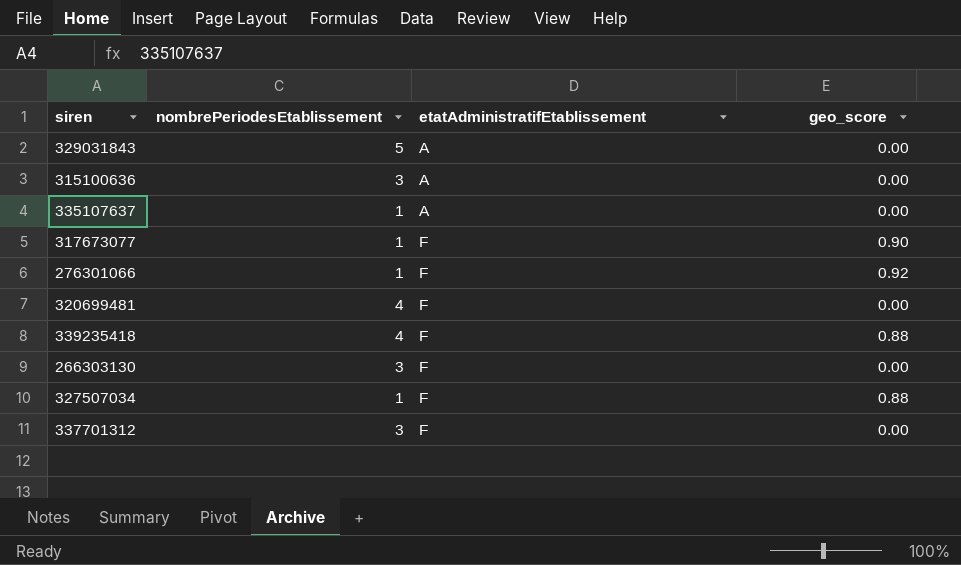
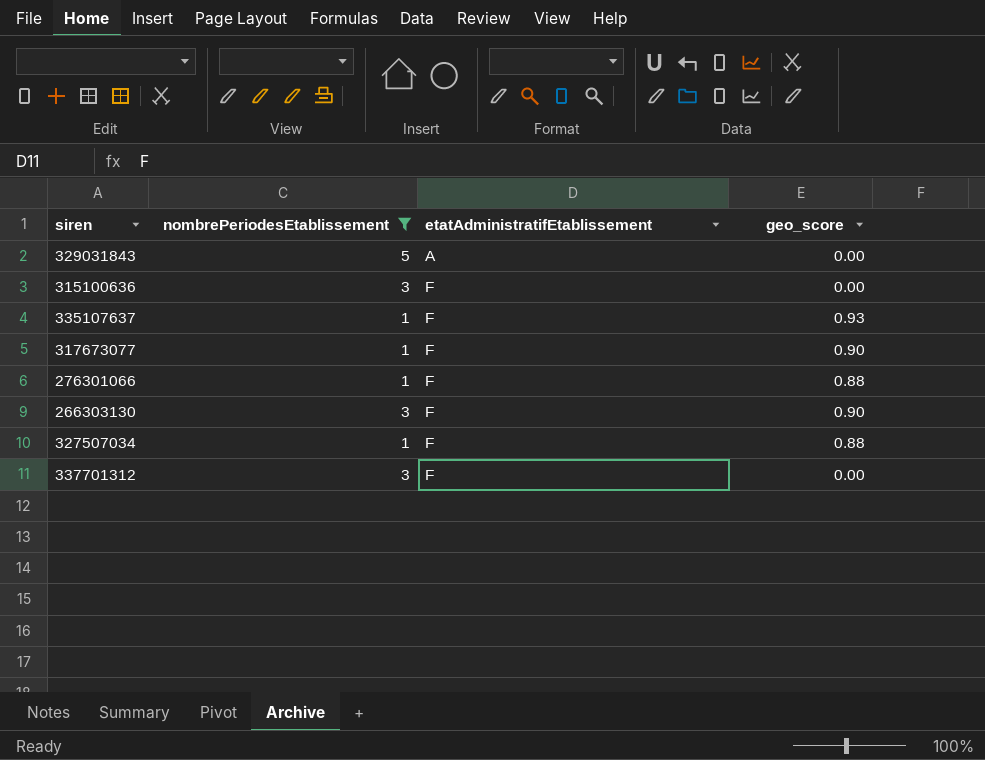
filter: none -> nombrePeriodesEtablissement != 4
315100636 | etatAdministratifEtablissement: A -> F
335107637 | etatAdministratifEtablissement: A -> F
335107637 | geo_score: 0.00 -> 0.93
276301066 | geo_score: 0.92 -> 0.88
266303130 | geo_score: 0.00 -> 0.90

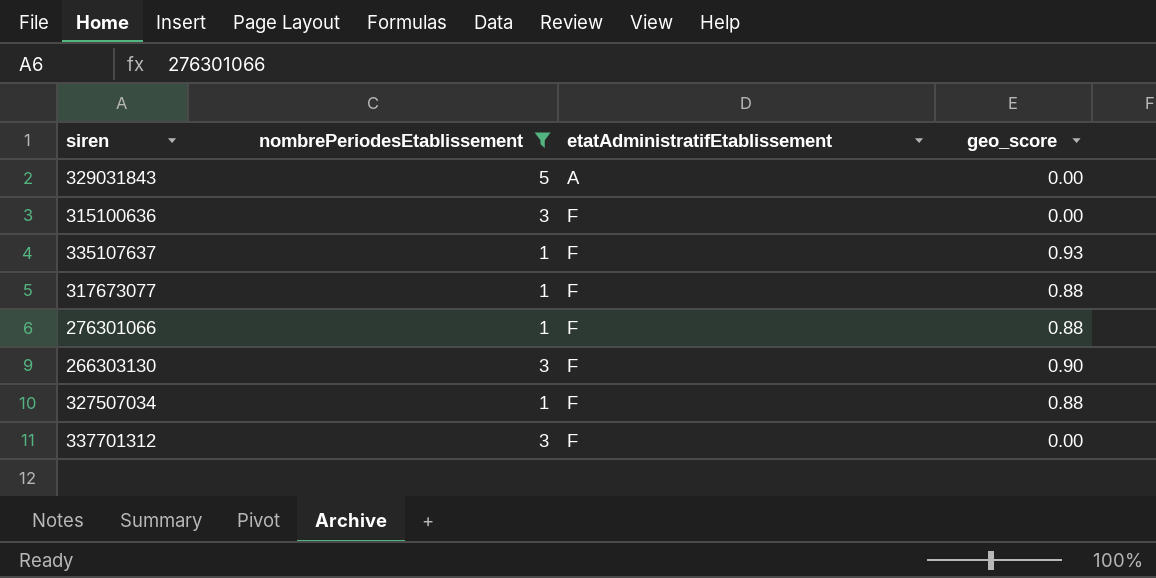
317673077 | geo_score: 0.90 -> 0.88

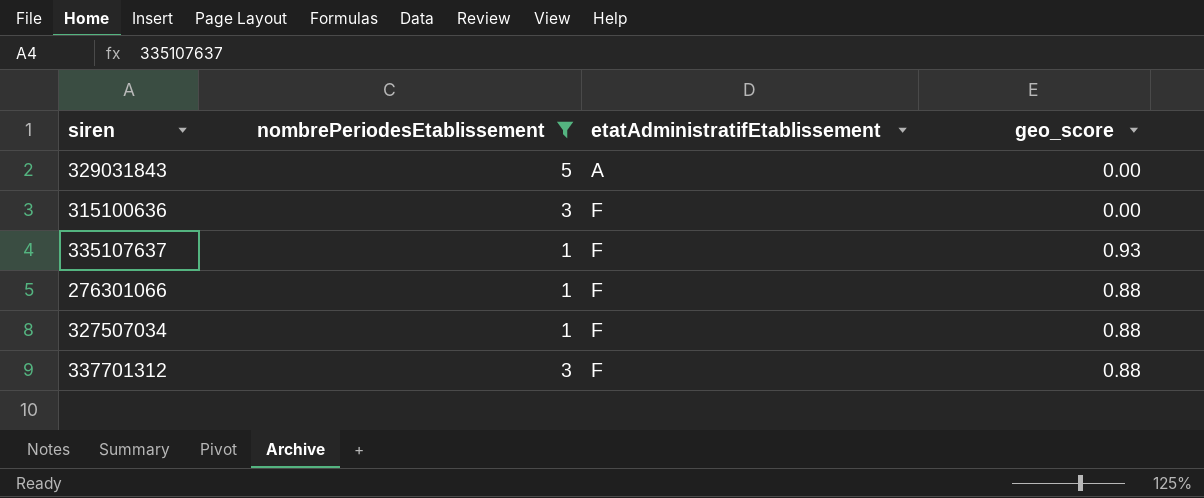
row 317673077: 1 | F | 0.88 -> none
row 266303130: 3 | F | 0.90 -> none
337701312 | geo_score: 0.00 -> 0.88

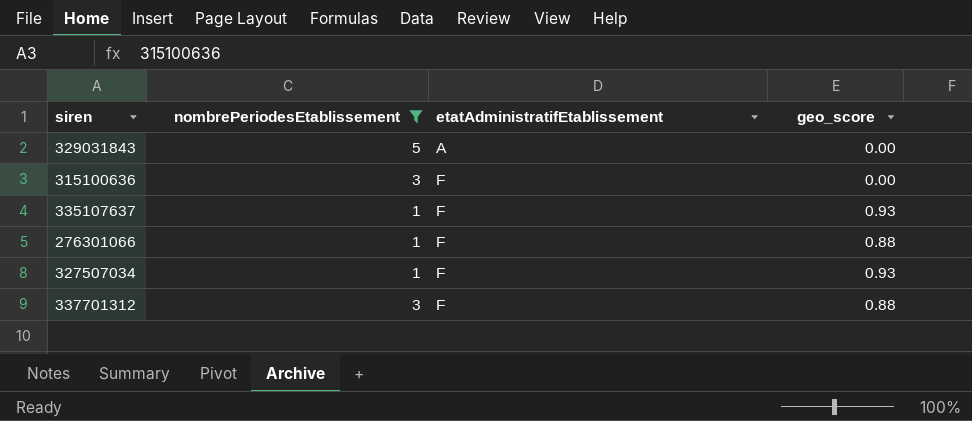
327507034 | geo_score: 0.88 -> 0.93

